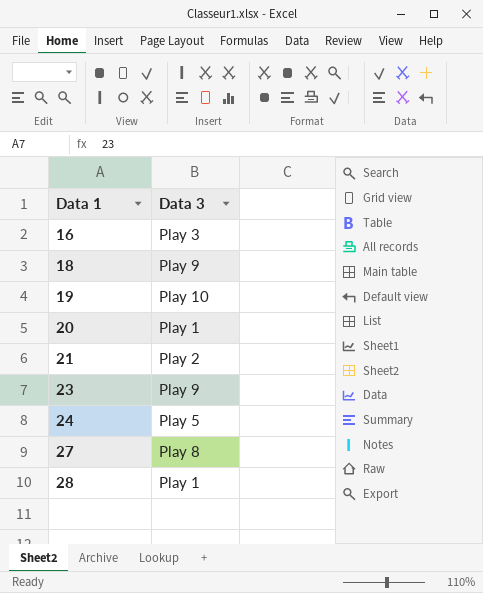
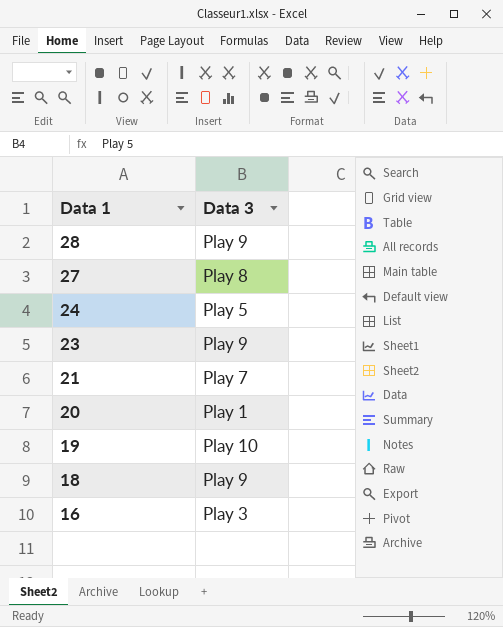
row order: Data 1 ascending -> Data 1 descending
28 | Data 3: Play 1 -> Play 9
21 | Data 3: Play 2 -> Play 7

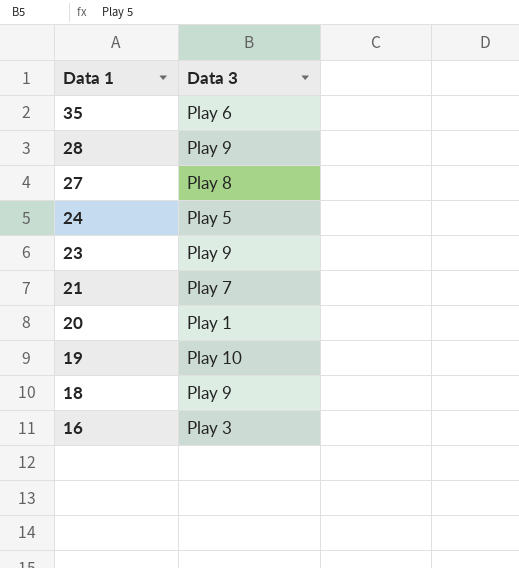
row 35: none -> Play 6

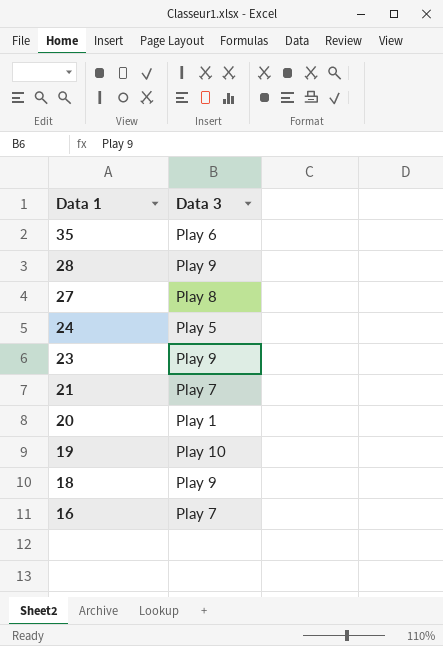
16 | Data 3: Play 3 -> Play 7

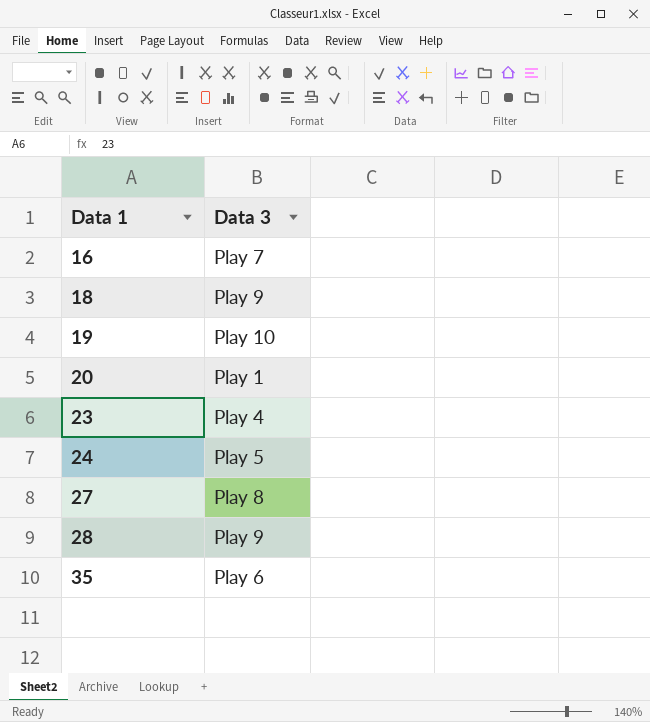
row order: Data 1 descending -> Data 1 ascending
row 21: Play 7 -> none
23 | Data 3: Play 9 -> Play 4

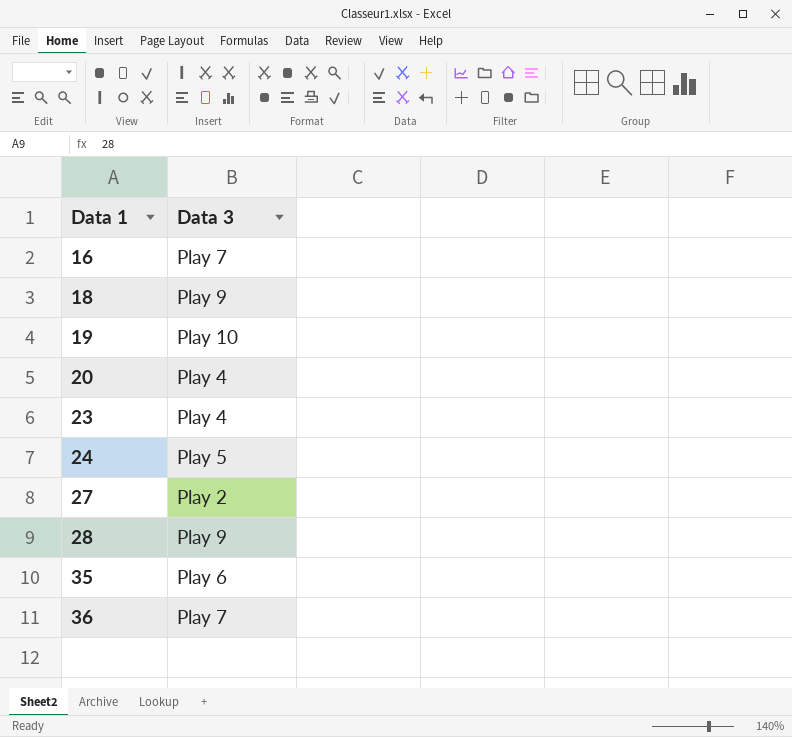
20 | Data 3: Play 1 -> Play 4
27 | Data 3: Play 8 -> Play 2
row 36: none -> Play 7

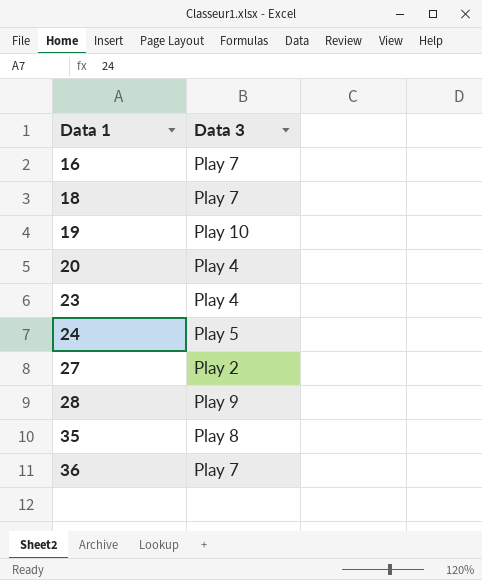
18 | Data 3: Play 9 -> Play 7
35 | Data 3: Play 6 -> Play 8

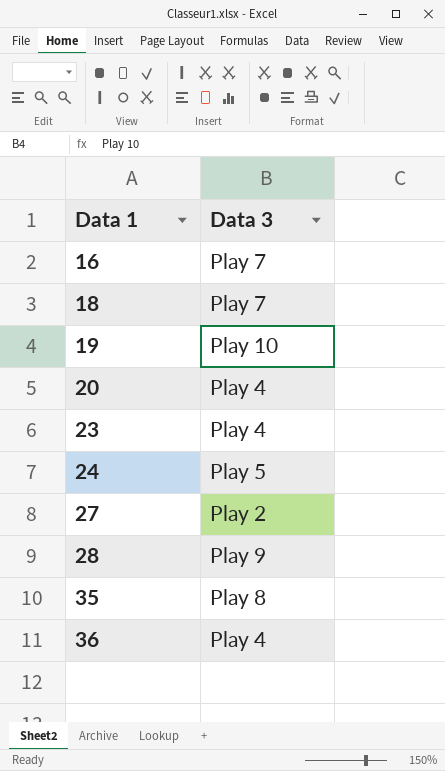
36 | Data 3: Play 7 -> Play 4

